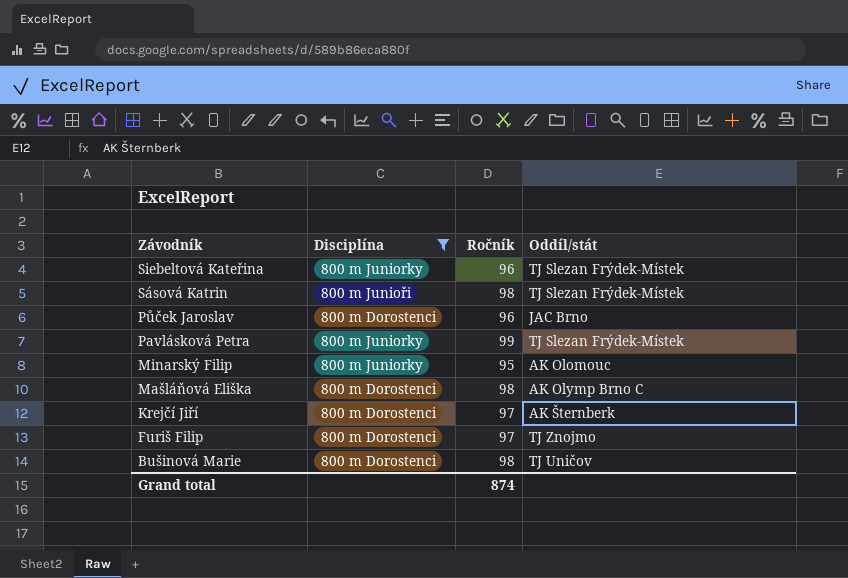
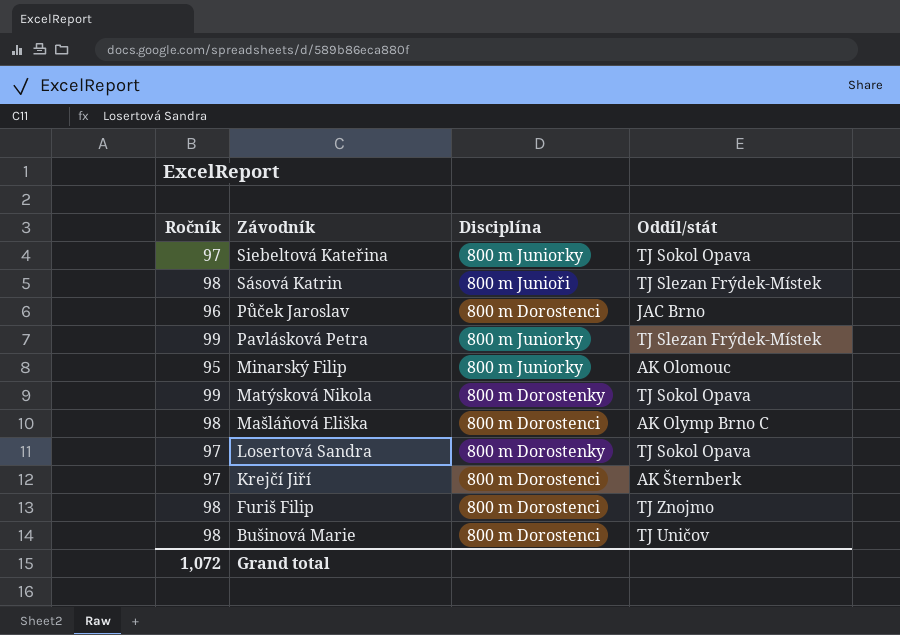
filter: Disciplína != 800 m Dorostenky -> none
column Ročník | position: 3 -> 1
Siebeltová Kateřina | Ročník: 96 -> 97
Siebeltová Kateřina | Oddíl/stát: TJ Slezan Frýdek-Místek -> TJ Sokol Opava
Furiš Filip | Ročník: 97 -> 98
Grand total | Ročník: 874 -> 1,072

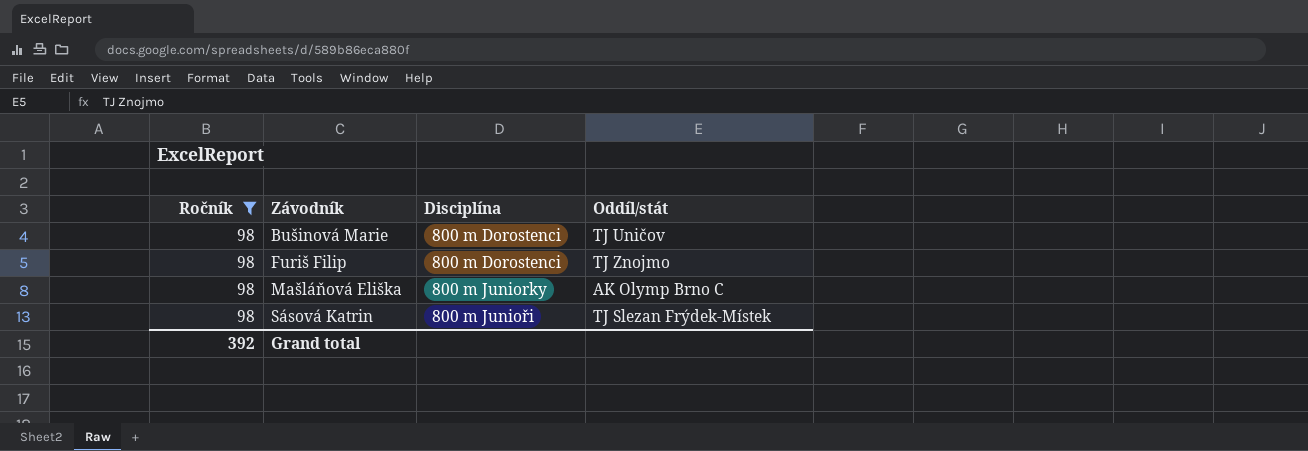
filter: none -> Ročník = 98
row order: Závodník descending -> Závodník ascending
Mašláňová Eliška | Disciplína: 800 m Dorostenci -> 800 m Juniorky
Grand total | Ročník: 1,072 -> 392

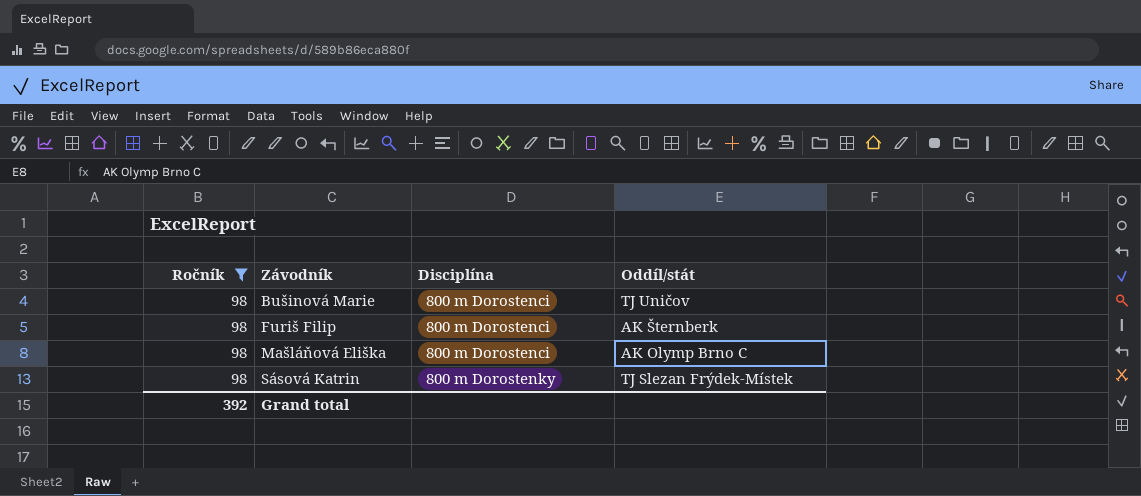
Furiš Filip | Oddíl/stát: TJ Znojmo -> AK Šternberk
Mašláňová Eliška | Disciplína: 800 m Juniorky -> 800 m Dorostenci
Sásová Katrin | Disciplína: 800 m Junioři -> 800 m Dorostenky

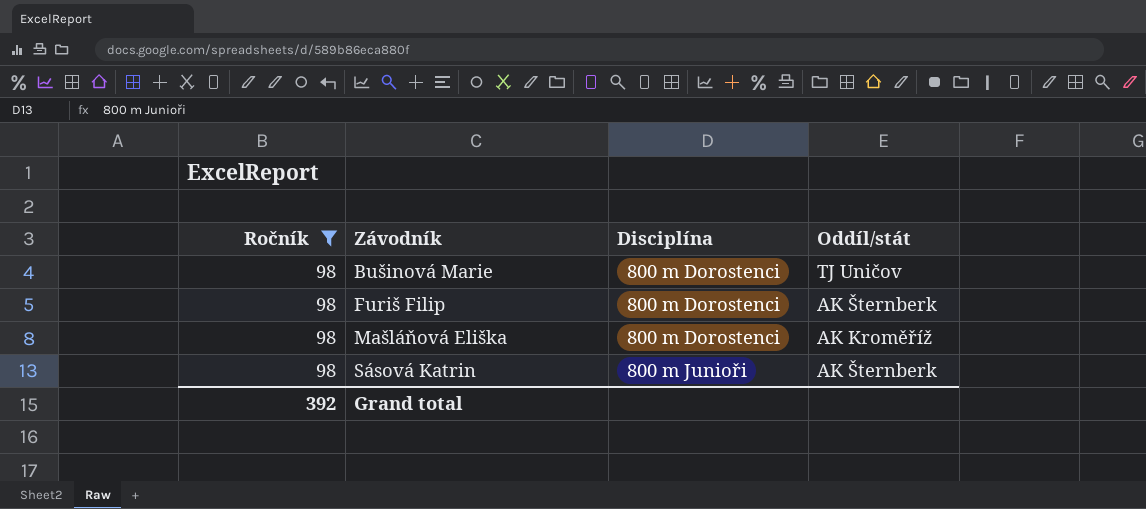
Mašláňová Eliška | Oddíl/stát: AK Olymp Brno C -> AK Kroměříž
Sásová Katrin | Disciplína: 800 m Dorostenky -> 800 m Junioři
Sásová Katrin | Oddíl/stát: TJ Slezan Frýdek-Místek -> AK Šternberk

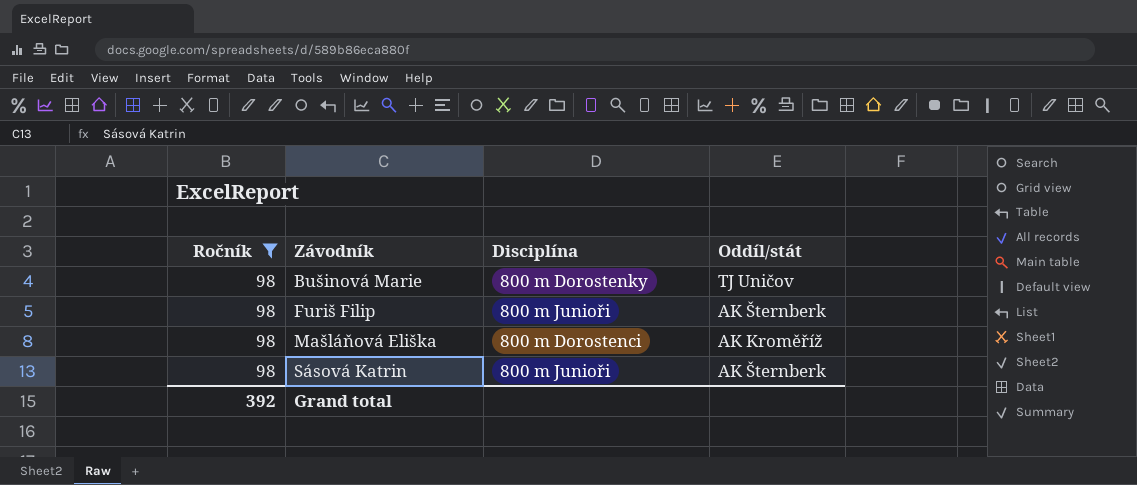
Bušinová Marie | Disciplína: 800 m Dorostenci -> 800 m Dorostenky
Furiš Filip | Disciplína: 800 m Dorostenci -> 800 m Junioři

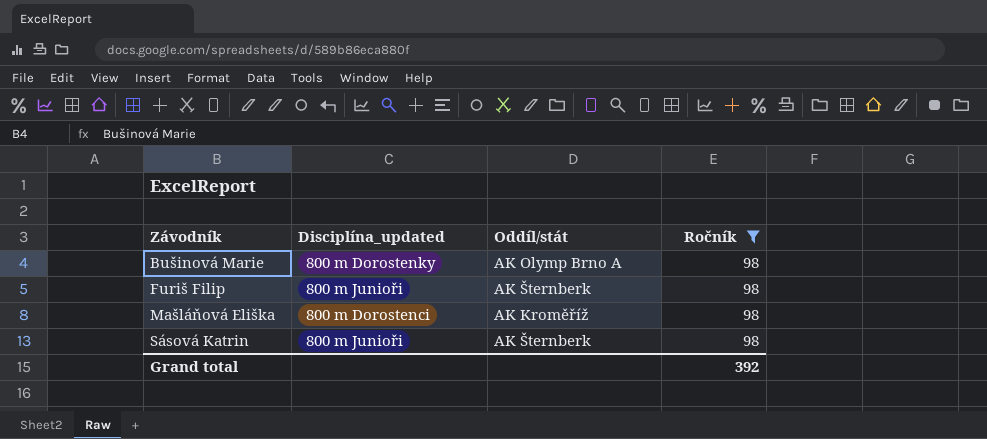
column name: Disciplína -> Disciplína_updated
column Ročník | position: 1 -> 4
Bušinová Marie | Oddíl/stát: TJ Uničov -> AK Olymp Brno A

